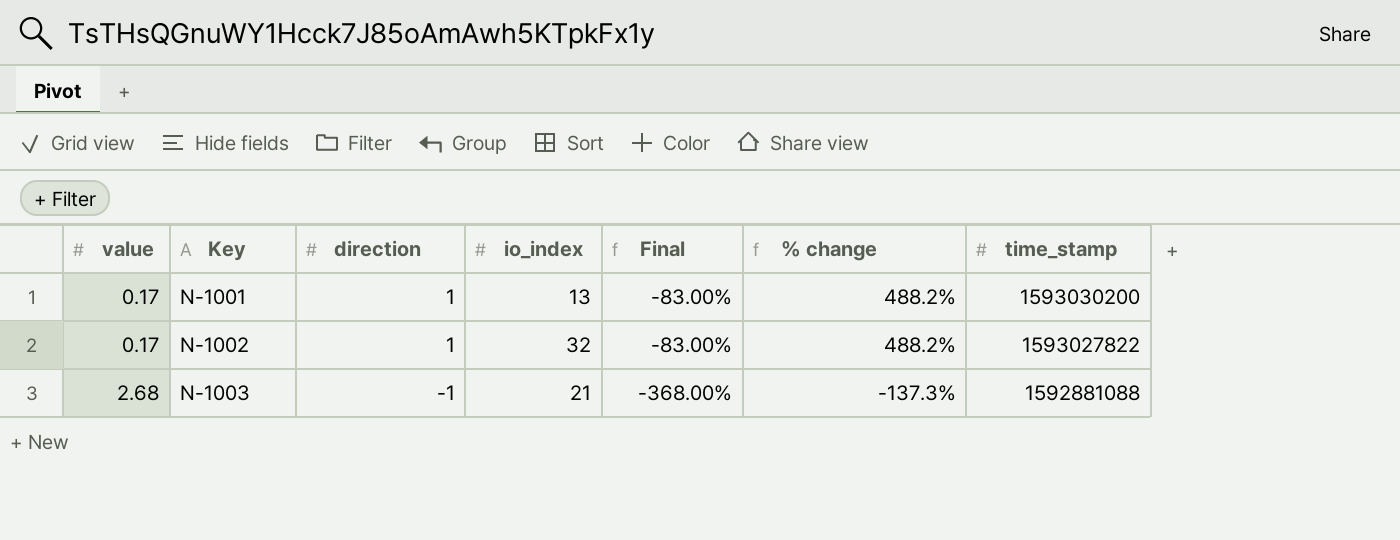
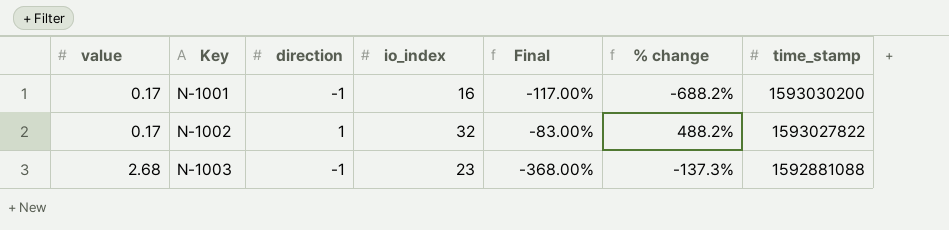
N-1001 | direction: 1 -> -1
N-1001 | io_index: 13 -> 16
N-1001 | Final: -83.00% -> -117.00%
N-1001 | % change: 488.2% -> -688.2%
N-1003 | io_index: 21 -> 23

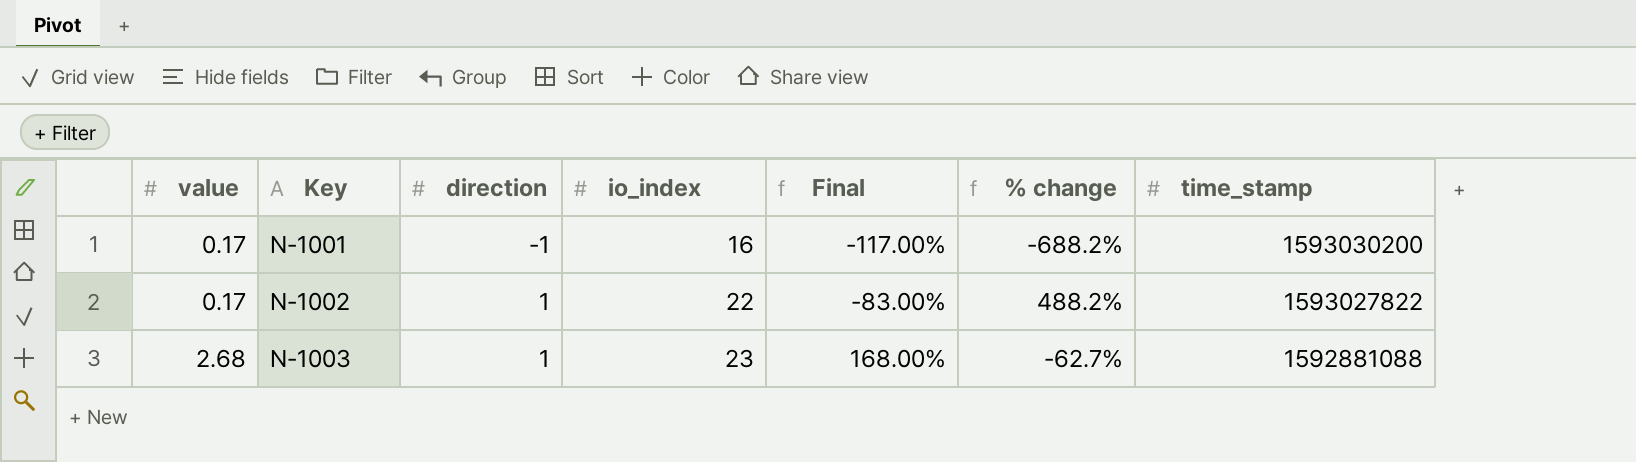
N-1002 | io_index: 32 -> 22
N-1003 | direction: -1 -> 1
N-1003 | Final: -368.00% -> 168.00%
N-1003 | % change: -137.3% -> -62.7%

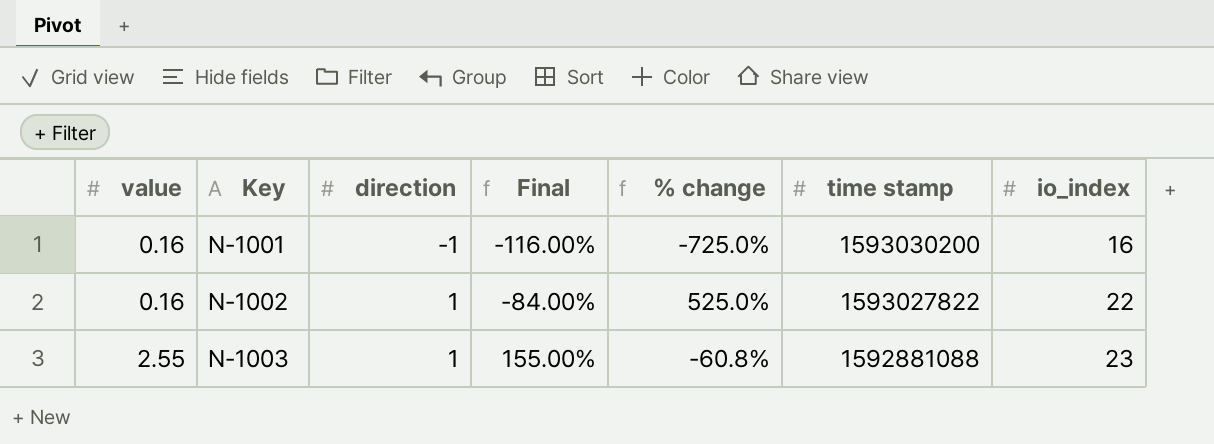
column name: time_stamp -> time stamp
column io_index | position: 4 -> 7
N-1001 | value: 0.17 -> 0.16
N-1001 | Final: -117.00% -> -116.00%
N-1001 | % change: -688.2% -> -725.0%
N-1002 | value: 0.17 -> 0.16
N-1002 | Final: -83.00% -> -84.00%
N-1002 | % change: 488.2% -> 525.0%
N-1003 | value: 2.68 -> 2.55
N-1003 | Final: 168.00% -> 155.00%
N-1003 | % change: -62.7% -> -60.8%

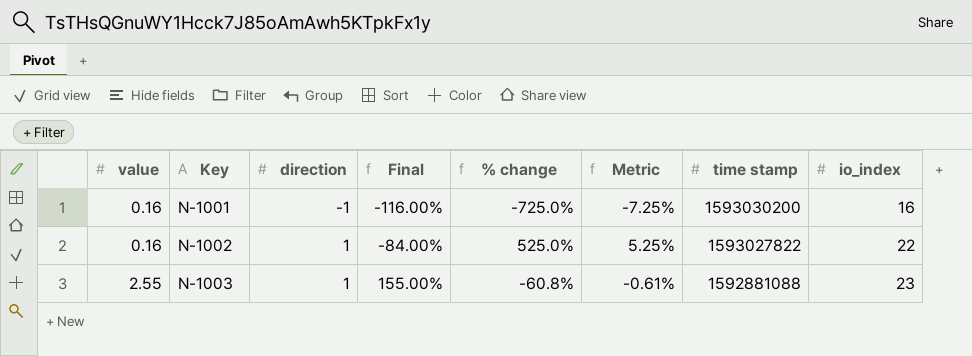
column Metric | formula: none -> [% change] * 0.01

